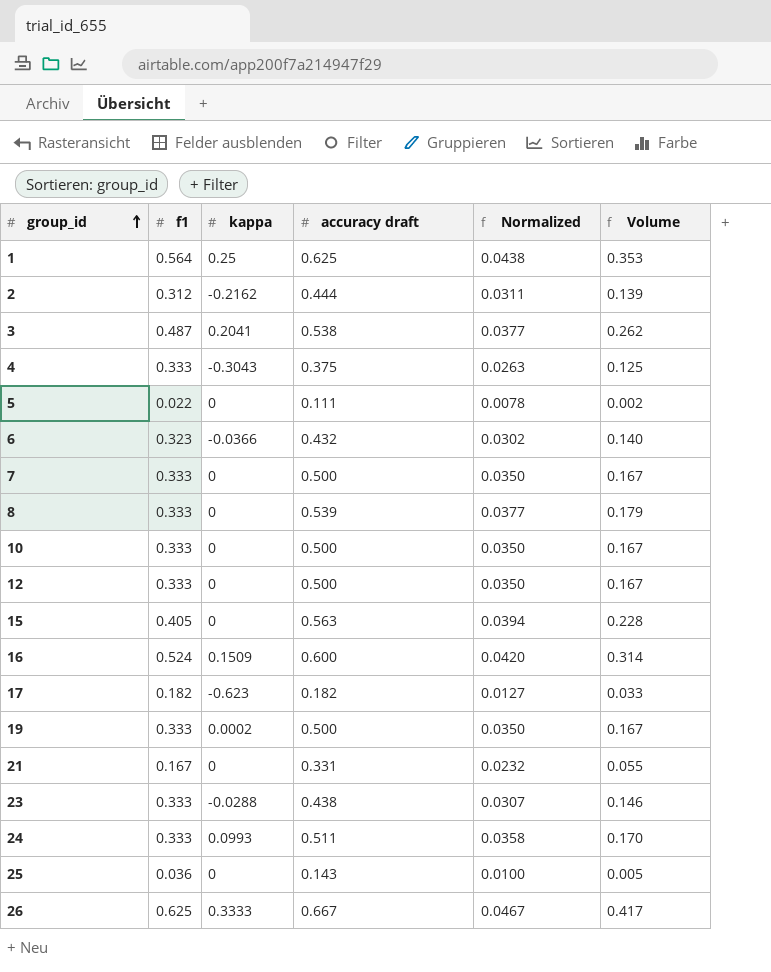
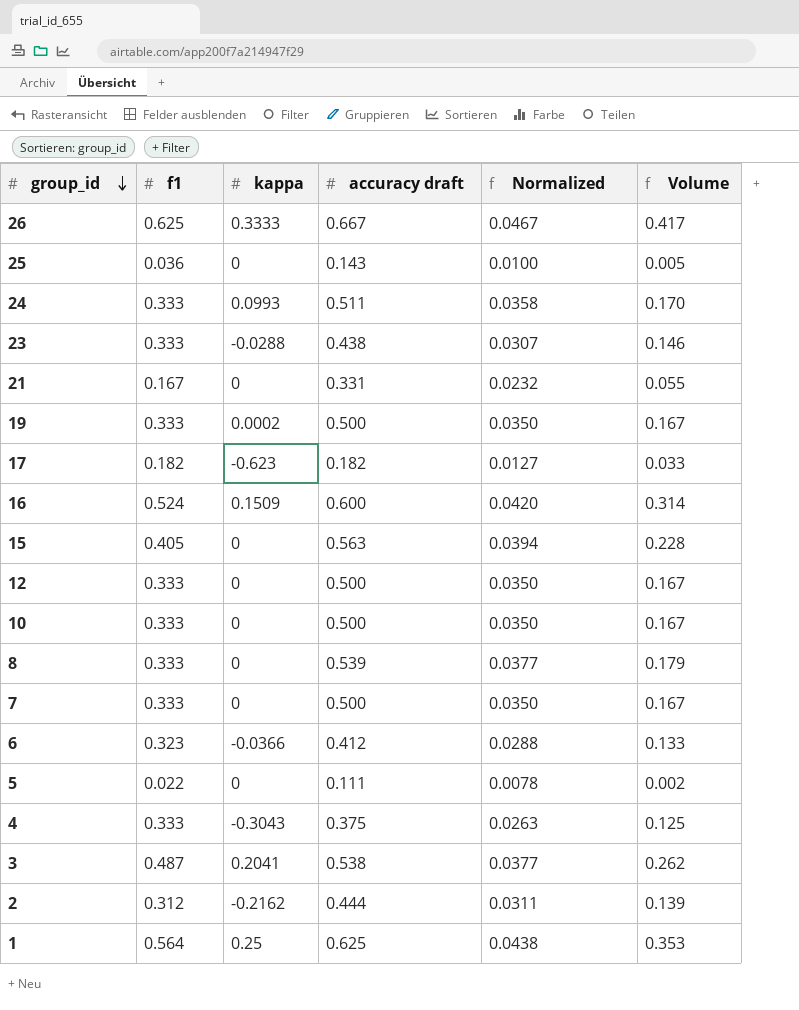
row order: group_id ascending -> group_id descending
6 | accuracy draft: 0.432 -> 0.412
6 | Normalized: 0.0302 -> 0.0288
6 | Volume: 0.140 -> 0.133

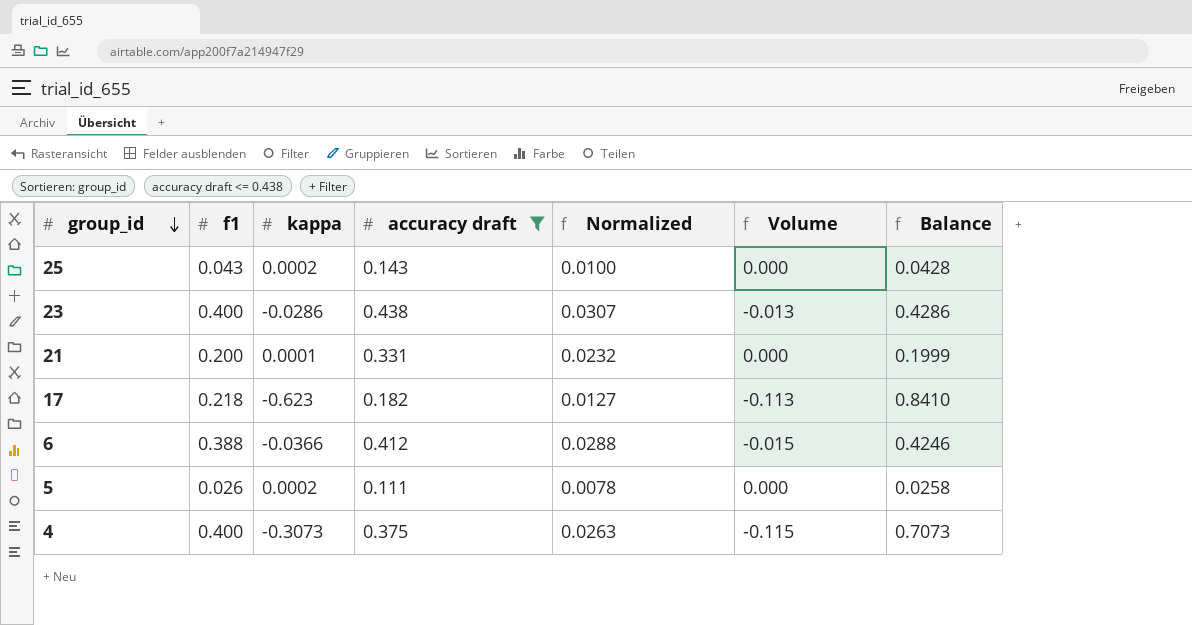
filter: none -> accuracy draft <= 0.438
column Volume | formula: [f1] * [accuracy draft] -> [kappa] * [accuracy draft]
column Balance | formula: none -> [f1] - [kappa]
25 | f1: 0.036 -> 0.043
25 | kappa: 0 -> 0.0002
23 | f1: 0.333 -> 0.400
23 | kappa: -0.0288 -> -0.0286
21 | f1: 0.167 -> 0.200
21 | kappa: 0 -> 0.0001
17 | f1: 0.182 -> 0.218
6 | f1: 0.323 -> 0.388
5 | f1: 0.022 -> 0.026
5 | kappa: 0 -> 0.0002
4 | f1: 0.333 -> 0.400
4 | kappa: -0.3043 -> -0.3073

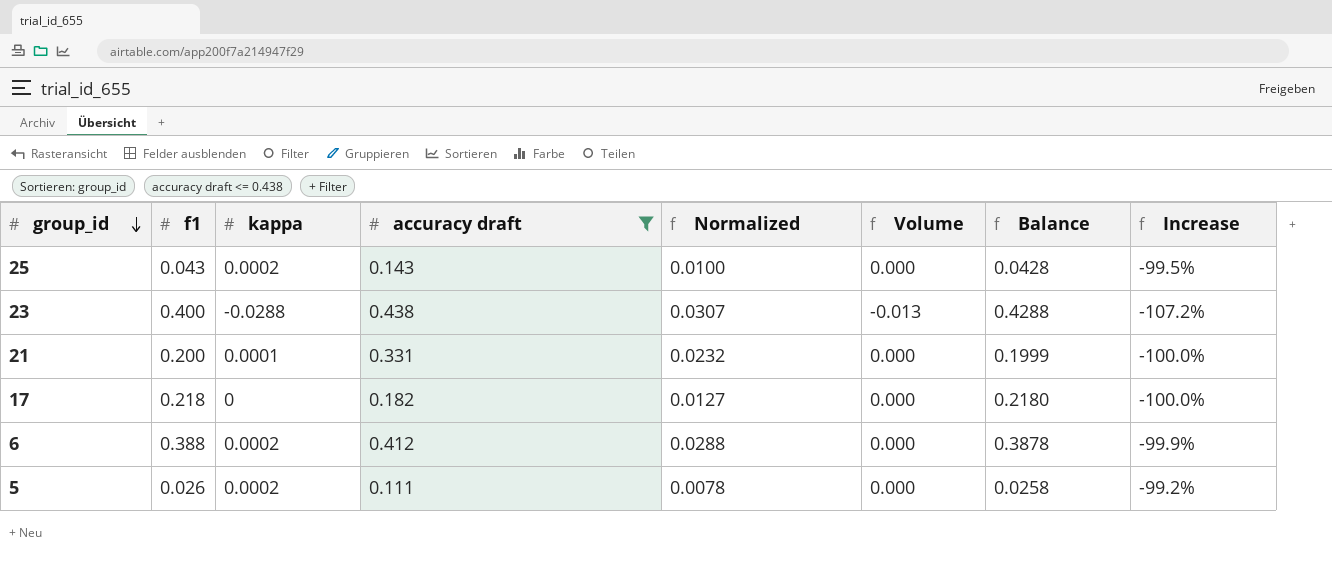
column Increase | formula: none -> ([kappa] - [f1]) / [f1]
row 4: 0.400 | -0.3073 | 0.375 | 0.0263 | -0.115 | 0.7073 -> none
23 | kappa: -0.0286 -> -0.0288
23 | Balance: 0.4286 -> 0.4288
17 | kappa: -0.623 -> 0
17 | Volume: -0.113 -> 0.000
17 | Balance: 0.8410 -> 0.2180
6 | kappa: -0.0366 -> 0.0002
6 | Volume: -0.015 -> 0.000
6 | Balance: 0.4246 -> 0.3878

